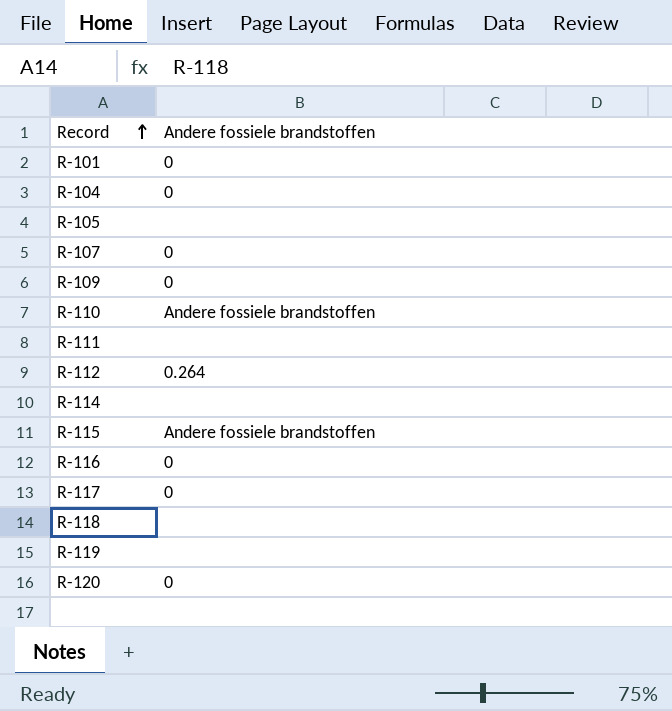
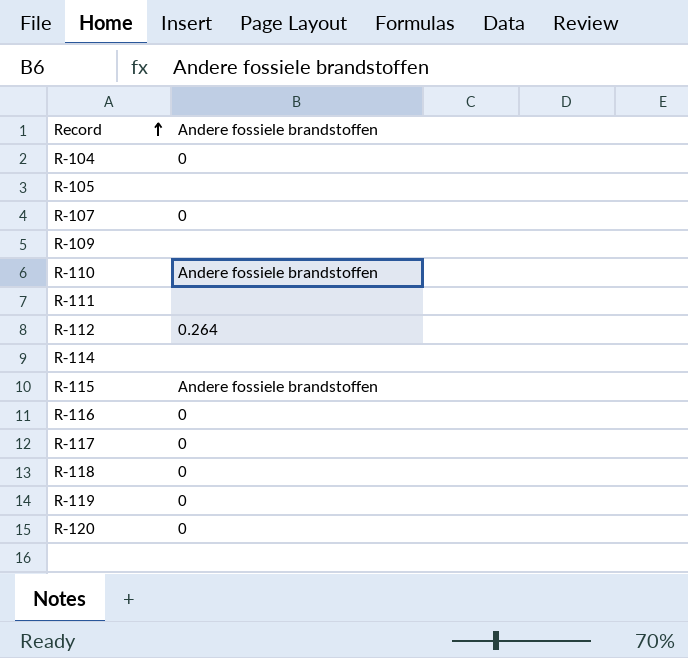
row R-101: 0 -> none
R-109 | Andere fossiele brandstoffen: 0 -> none
R-118 | Andere fossiele brandstoffen: none -> 0
R-119 | Andere fossiele brandstoffen: none -> 0

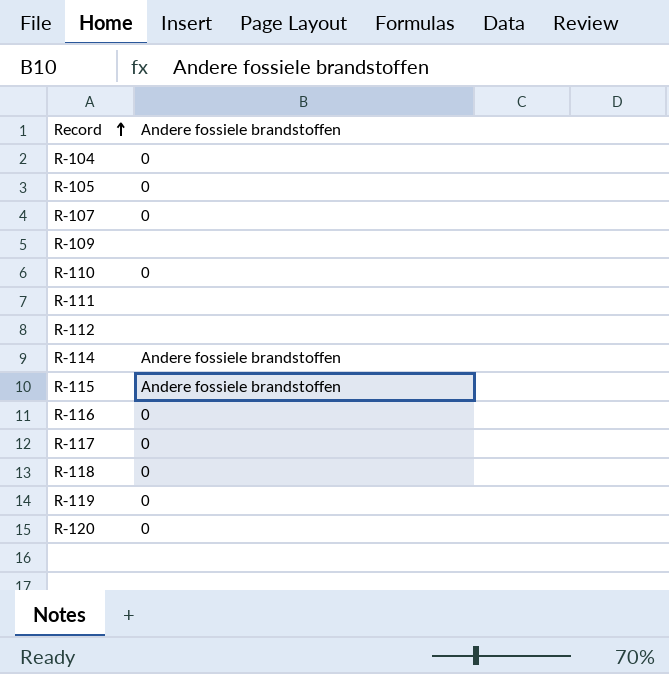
R-105 | Andere fossiele brandstoffen: none -> 0
R-110 | Andere fossiele brandstoffen: Andere fossiele brandstoffen -> 0
R-112 | Andere fossiele brandstoffen: 0.264 -> none
R-114 | Andere fossiele brandstoffen: none -> Andere fossiele brandstoffen

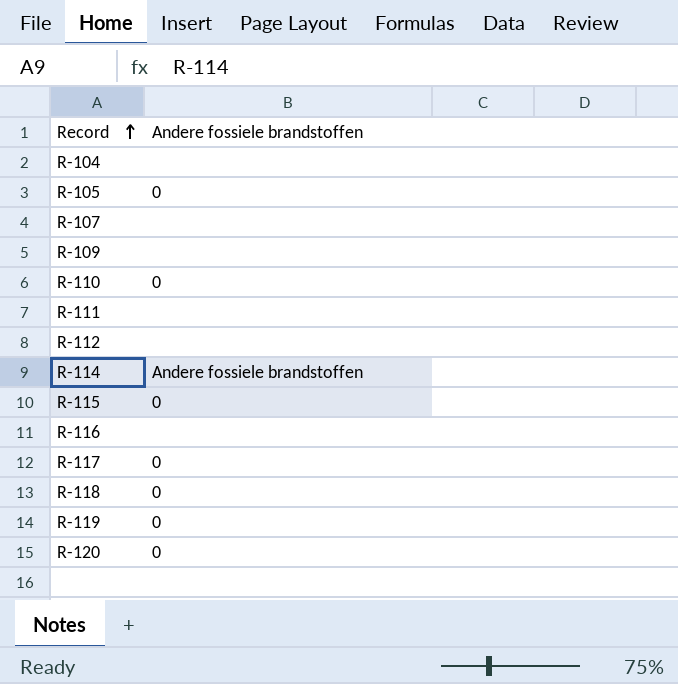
R-104 | Andere fossiele brandstoffen: 0 -> none
R-107 | Andere fossiele brandstoffen: 0 -> none
R-115 | Andere fossiele brandstoffen: Andere fossiele brandstoffen -> 0
R-116 | Andere fossiele brandstoffen: 0 -> none

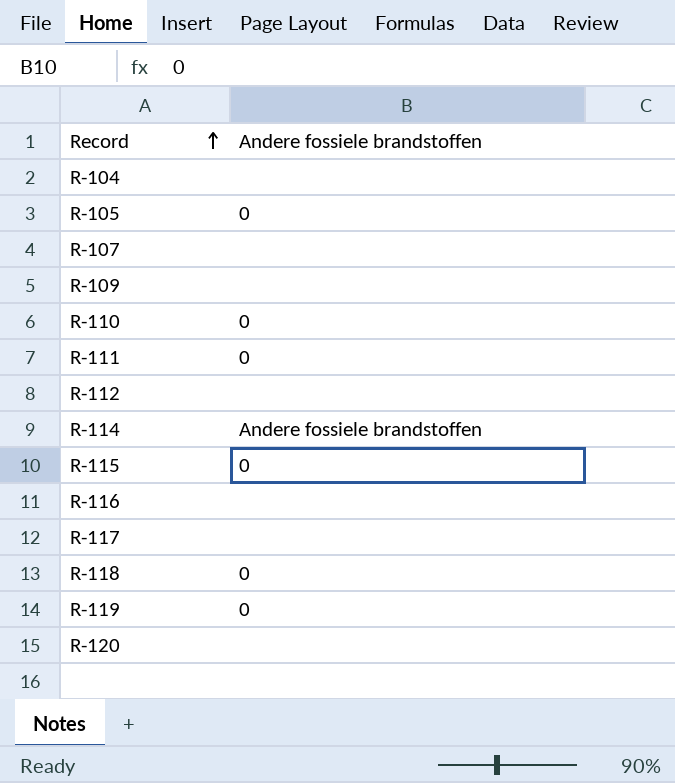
R-111 | Andere fossiele brandstoffen: none -> 0
R-117 | Andere fossiele brandstoffen: 0 -> none
R-120 | Andere fossiele brandstoffen: 0 -> none

